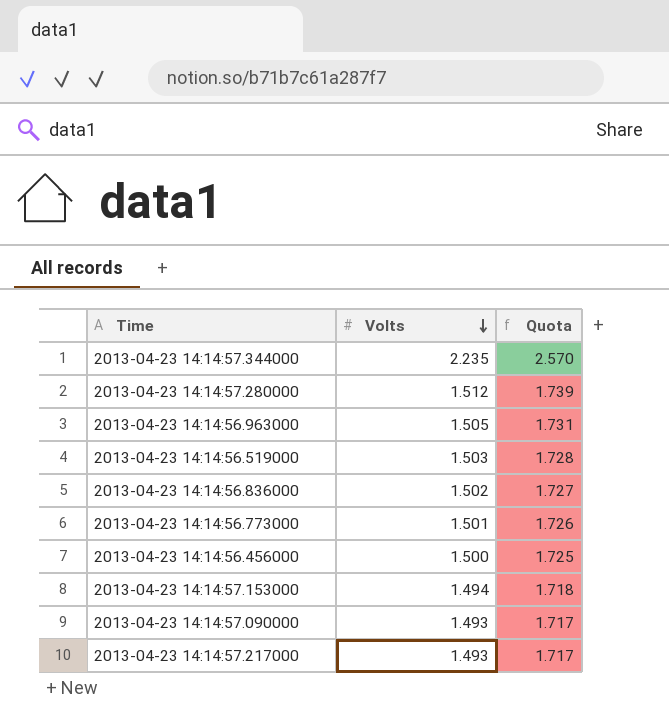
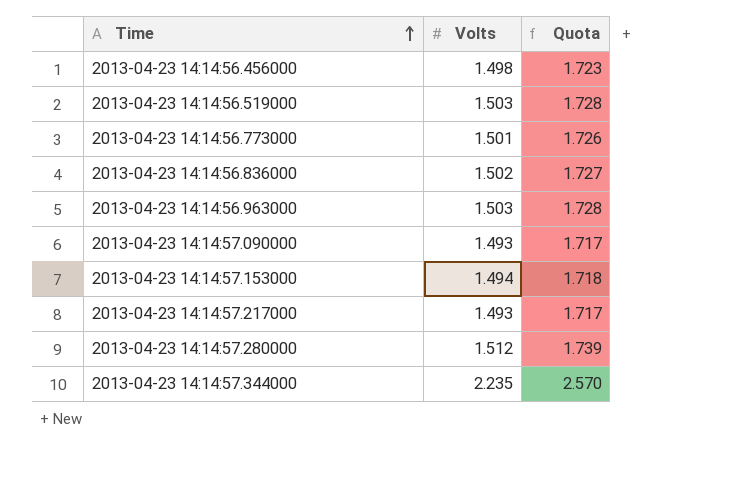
row order: Volts descending -> Time ascending
2013-04-23 14:14:56.456000 | Volts: 1.500 -> 1.498
2013-04-23 14:14:56.456000 | Quota: 1.725 -> 1.723
2013-04-23 14:14:56.963000 | Volts: 1.505 -> 1.503
2013-04-23 14:14:56.963000 | Quota: 1.731 -> 1.728

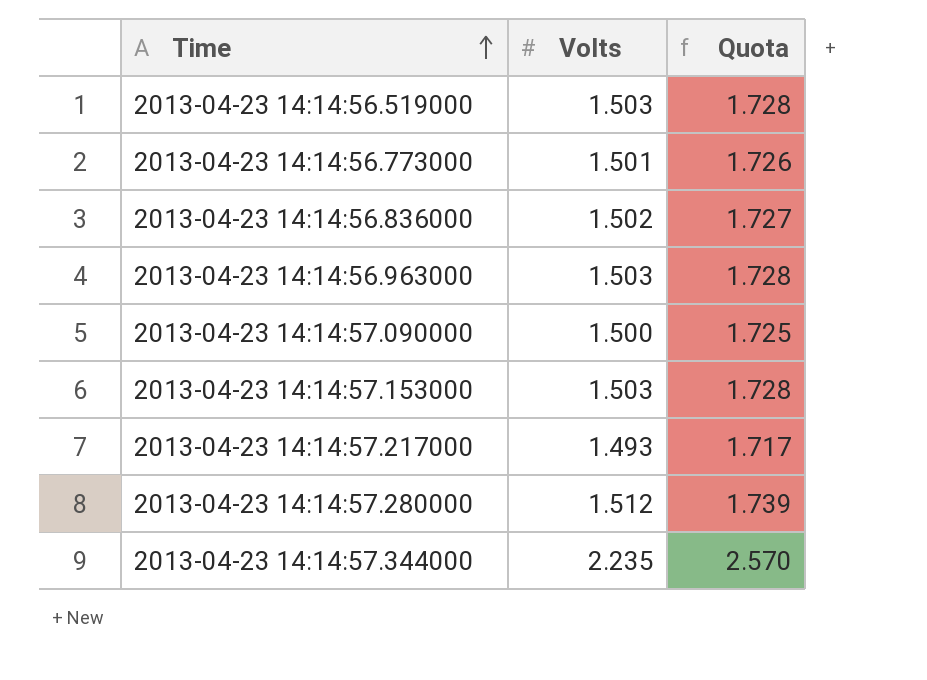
row 2013-04-23 14:14:56.456000: 1.498 | 1.723 -> none
2013-04-23 14:14:57.090000 | Volts: 1.493 -> 1.500
2013-04-23 14:14:57.090000 | Quota: 1.717 -> 1.725
2013-04-23 14:14:57.153000 | Volts: 1.494 -> 1.503
2013-04-23 14:14:57.153000 | Quota: 1.718 -> 1.728

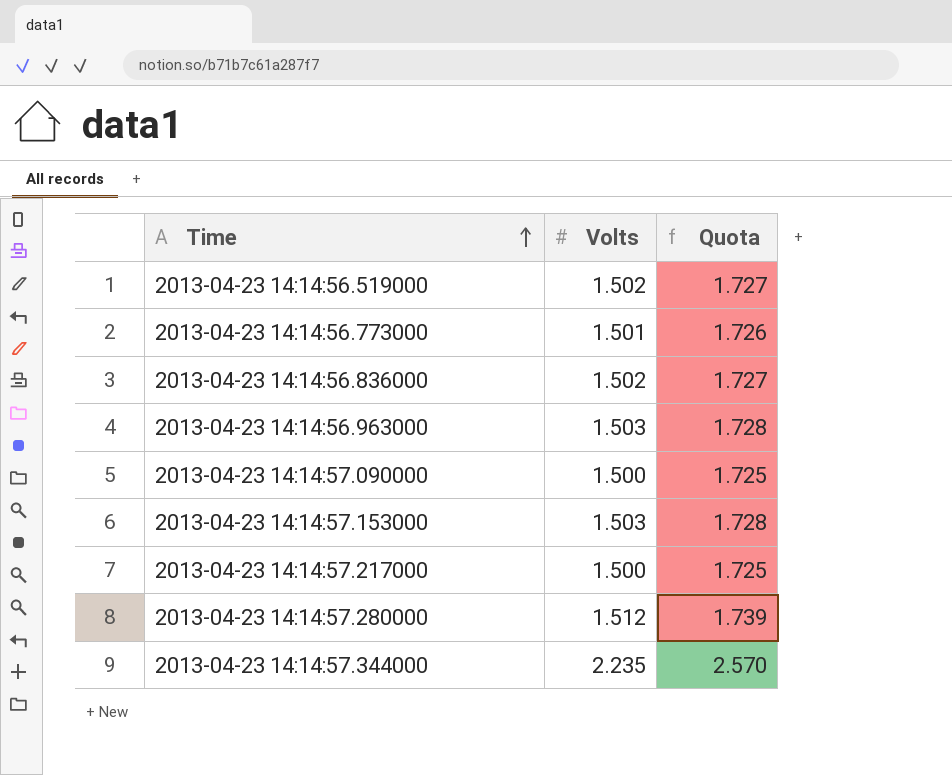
2013-04-23 14:14:56.519000 | Volts: 1.503 -> 1.502
2013-04-23 14:14:56.519000 | Quota: 1.728 -> 1.727
2013-04-23 14:14:57.217000 | Volts: 1.493 -> 1.500
2013-04-23 14:14:57.217000 | Quota: 1.717 -> 1.725

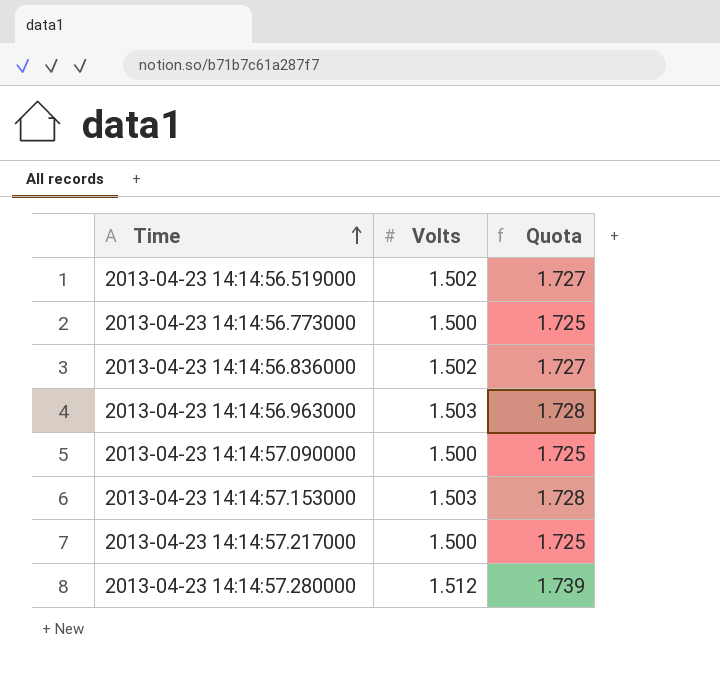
row 2013-04-23 14:14:57.344000: 2.235 | 2.570 -> none
2013-04-23 14:14:56.773000 | Volts: 1.501 -> 1.500
2013-04-23 14:14:56.773000 | Quota: 1.726 -> 1.725

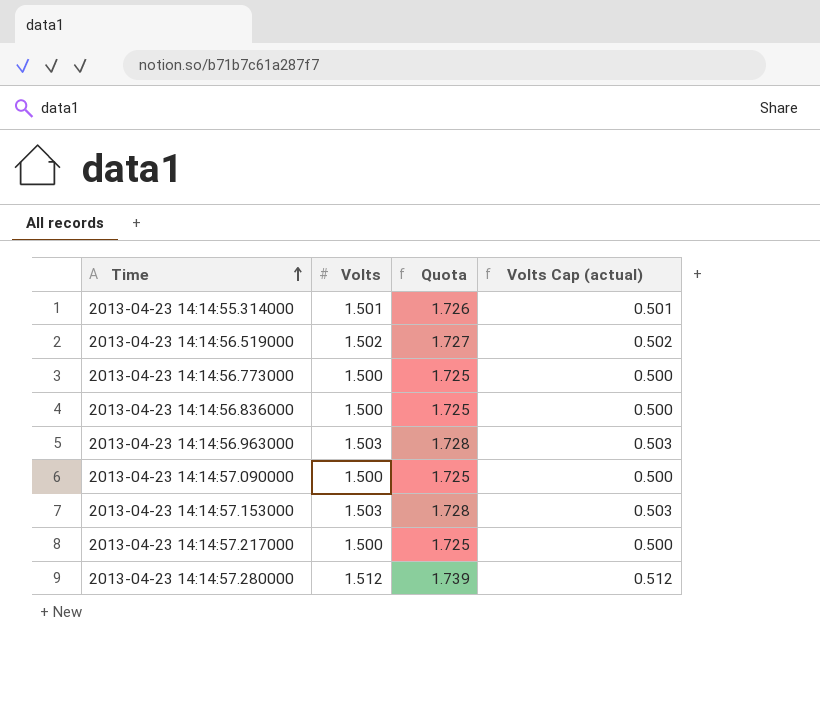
column Volts Cap (actual) | formula: none -> [Volts] - 1
row 2013-04-23 14:14:55.314000: none -> 1.501 | 1.726 | 0.501
2013-04-23 14:14:56.836000 | Volts: 1.502 -> 1.500
2013-04-23 14:14:56.836000 | Quota: 1.727 -> 1.725

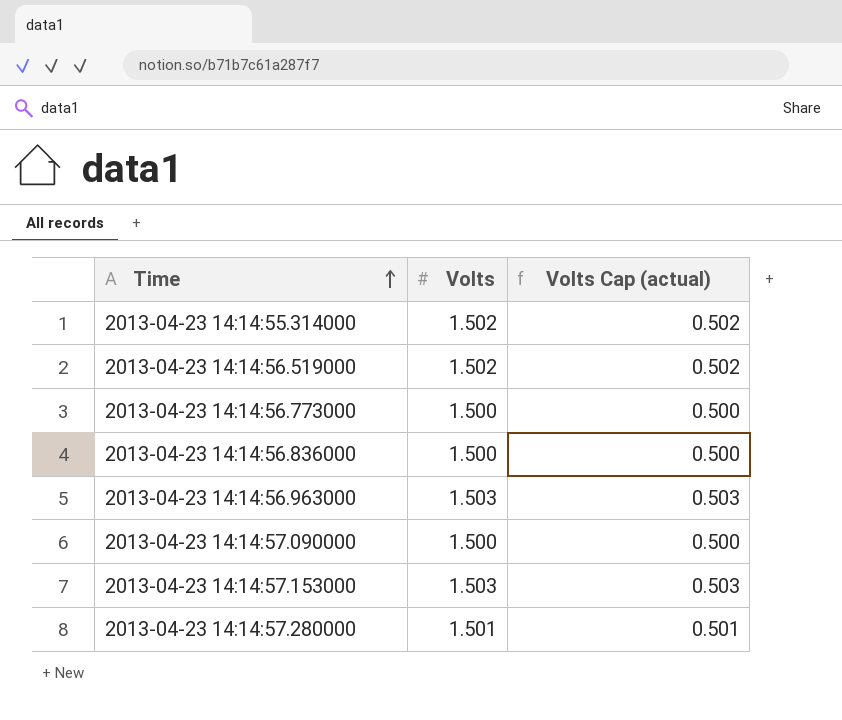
column Quota | formula: [Volts] * 1.15 -> none
row 2013-04-23 14:14:57.217000: 1.500 | 1.725 | 0.500 -> none
2013-04-23 14:14:55.314000 | Volts: 1.501 -> 1.502
2013-04-23 14:14:55.314000 | Volts Cap (actual): 0.501 -> 0.502
2013-04-23 14:14:57.280000 | Volts: 1.512 -> 1.501
2013-04-23 14:14:57.280000 | Volts Cap (actual): 0.512 -> 0.501

